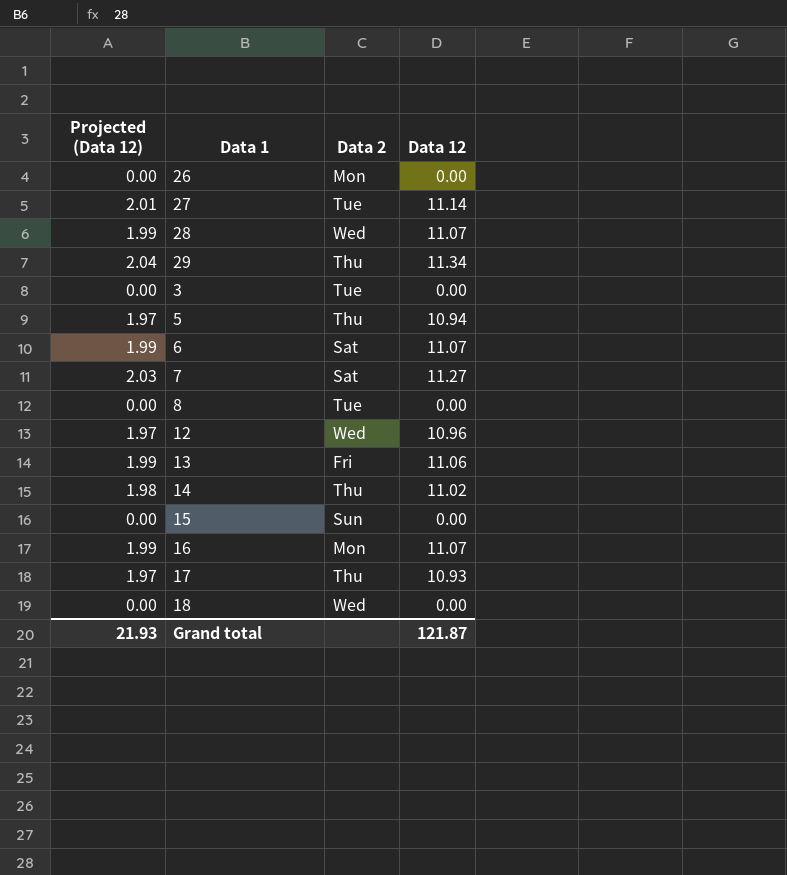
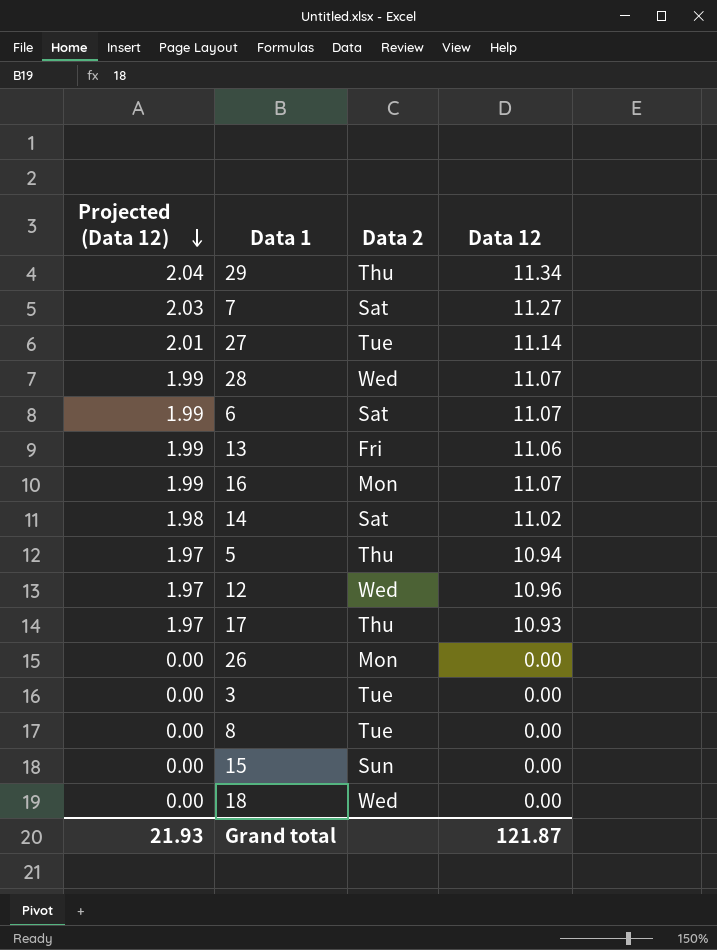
row order: none -> Projected (Data 12) descending
14 | Data 2: Thu -> Sat

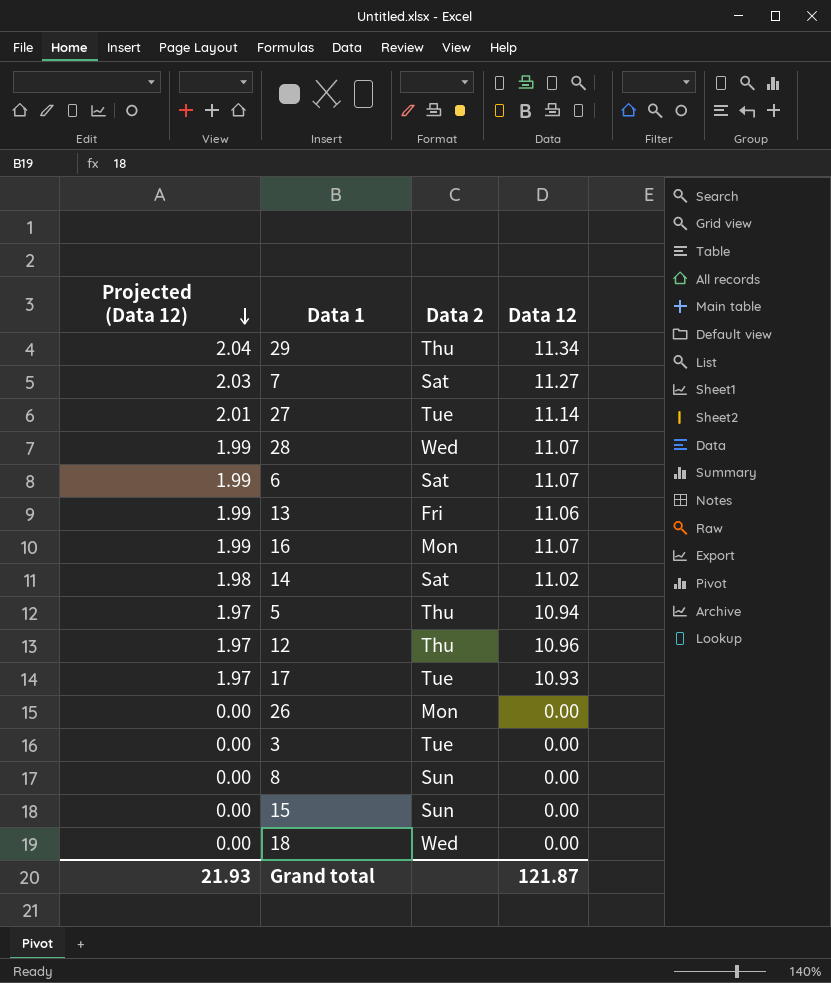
12 | Data 2: Wed -> Thu
17 | Data 2: Thu -> Tue
8 | Data 2: Tue -> Sun

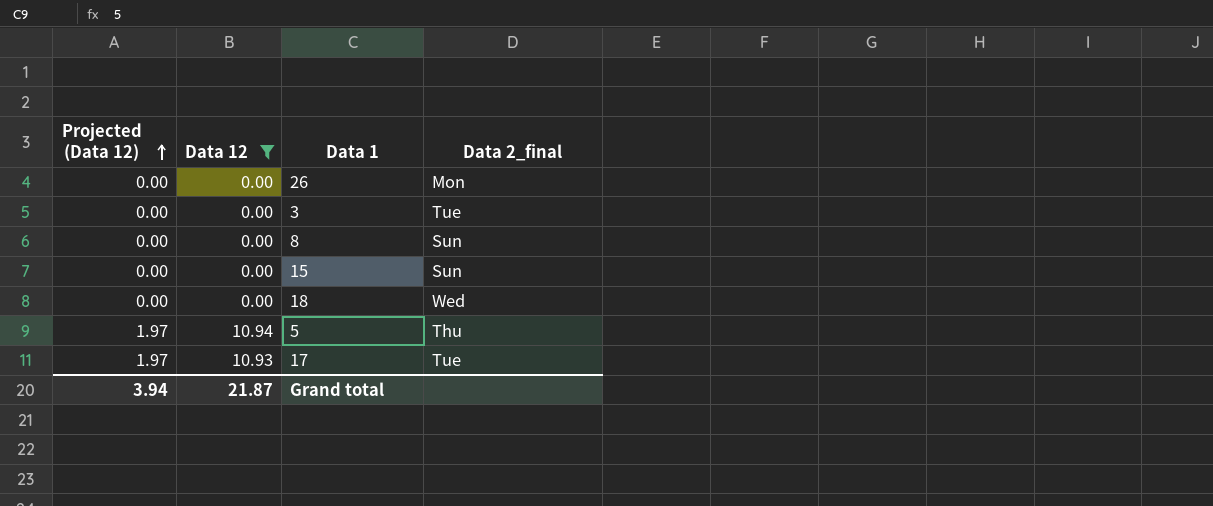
filter: none -> Data 12 <= 10.94
row order: Projected (Data 12) descending -> Projected (Data 12) ascending
column Data 12 | position: 4 -> 2
column name: Data 2 -> Data 2_final
Grand total | Projected (Data 12): 21.93 -> 3.94
Grand total | Data 12: 121.87 -> 21.87

